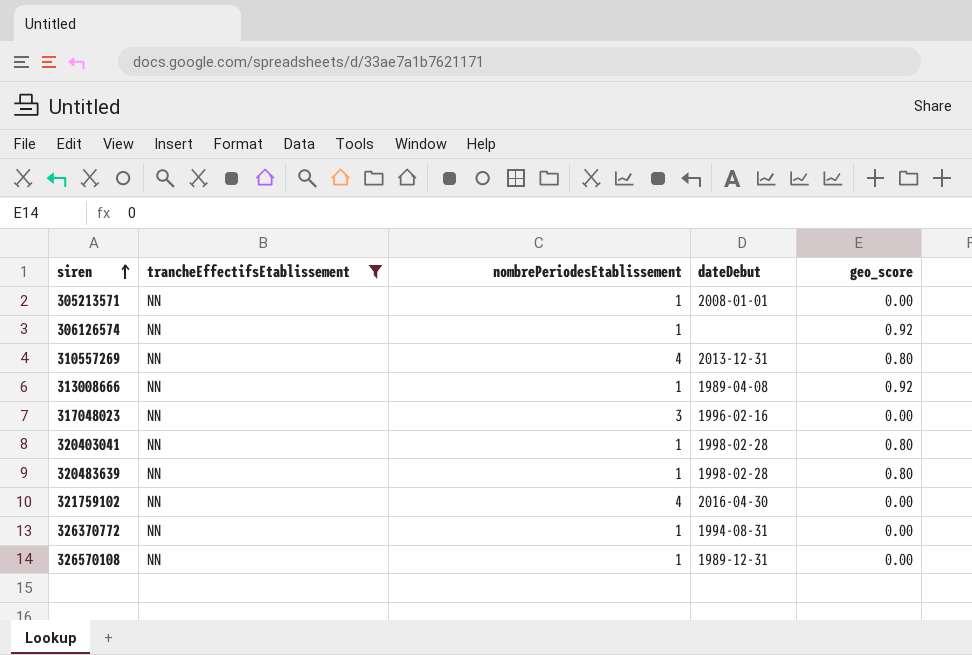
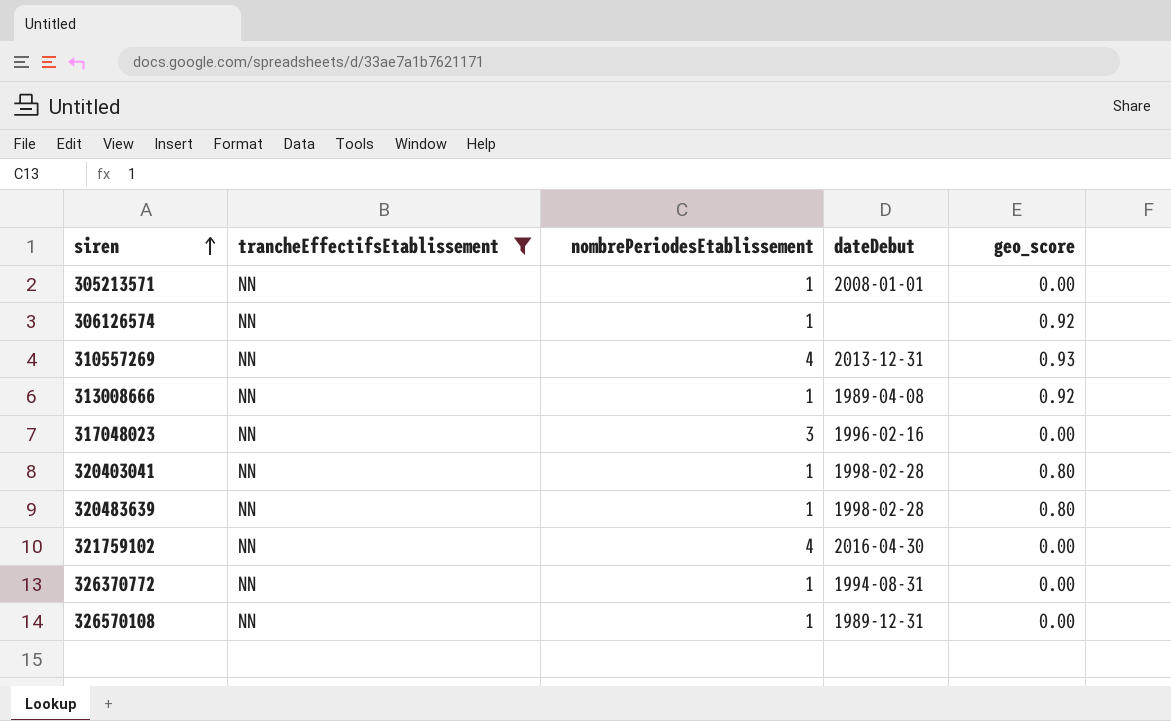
310557269 | geo_score: 0.80 -> 0.93

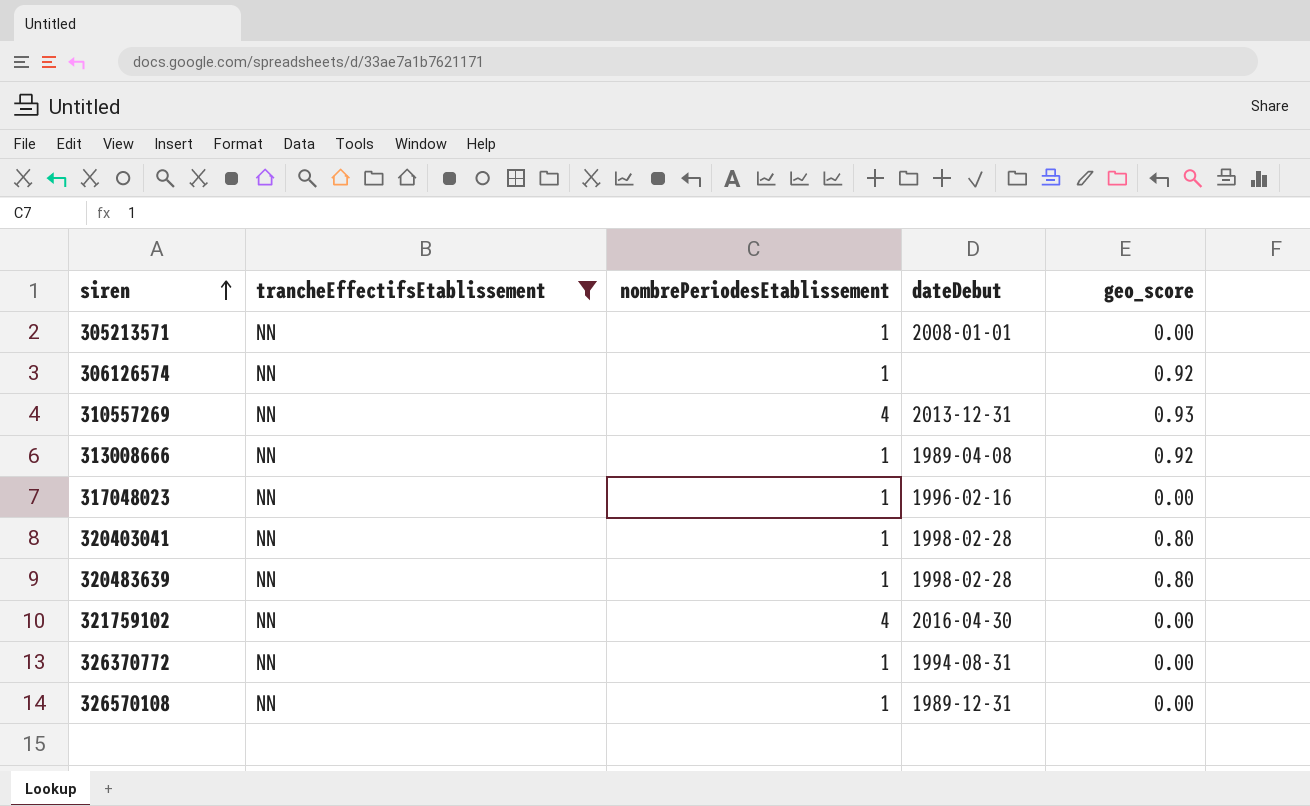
317048023 | nombrePeriodesEtablissement: 3 -> 1

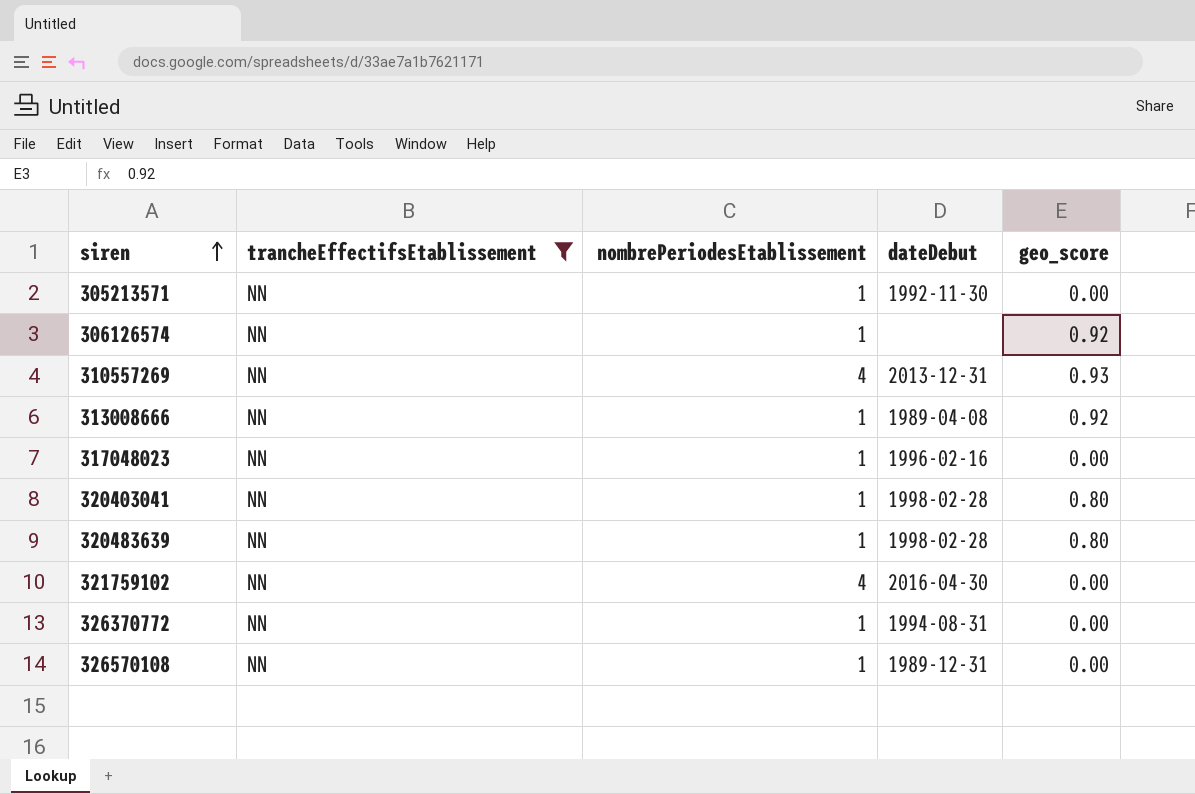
305213571 | dateDebut: 2008-01-01 -> 1992-11-30

